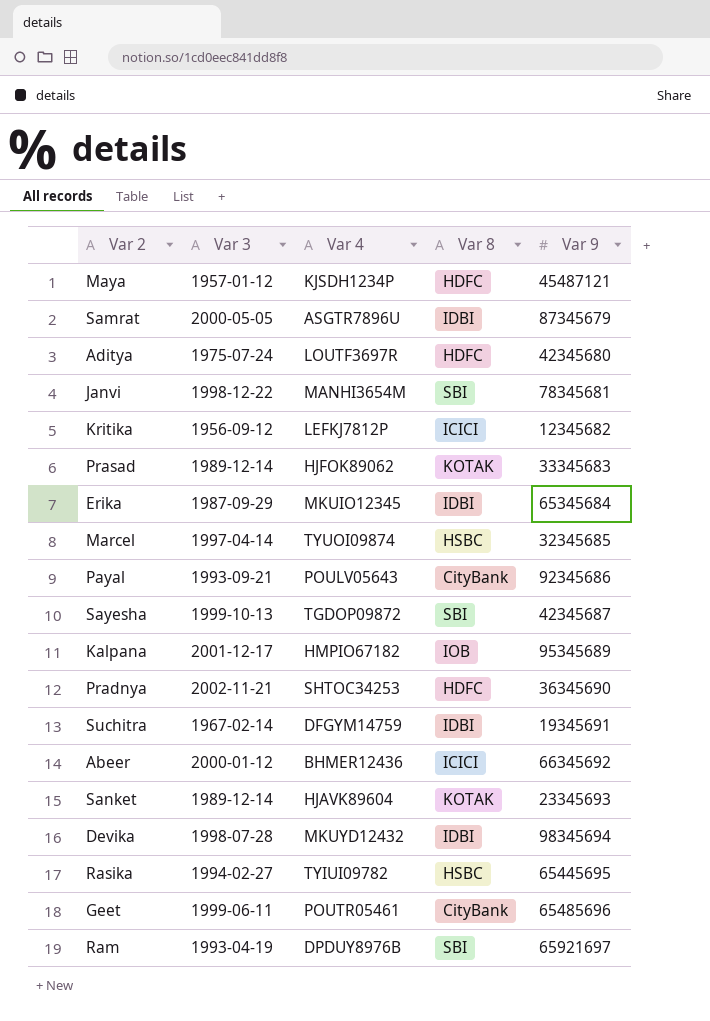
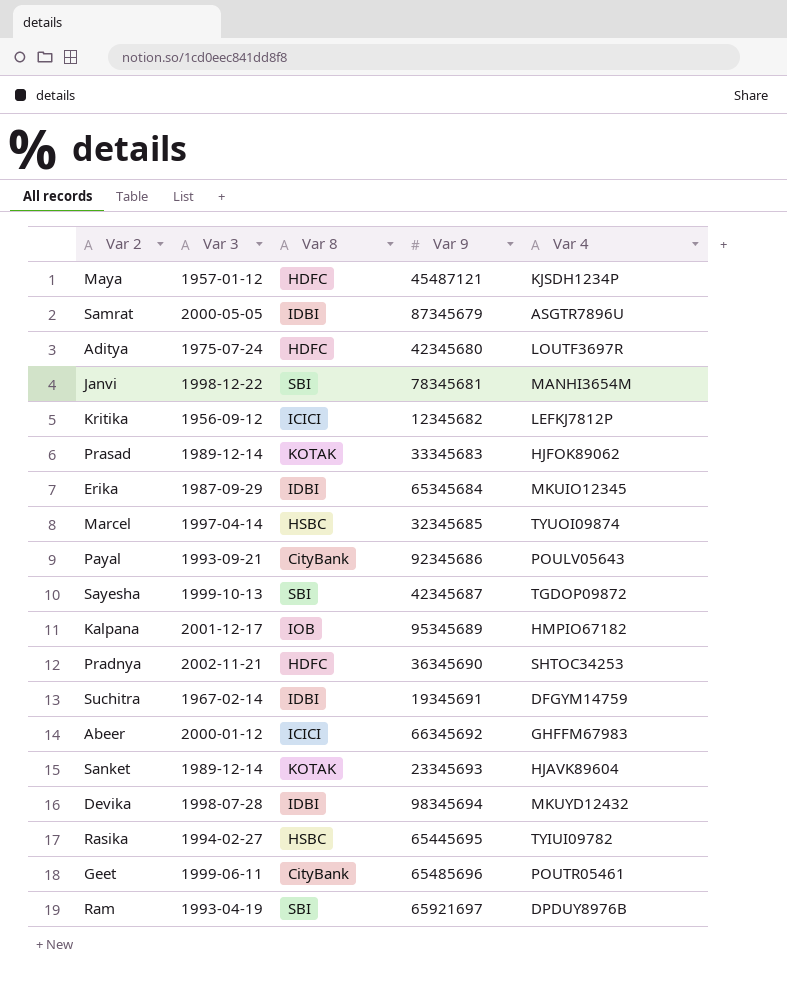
column Var 4 | position: 3 -> 5
Abeer | Var 4: BHMER12436 -> GHFFM67983

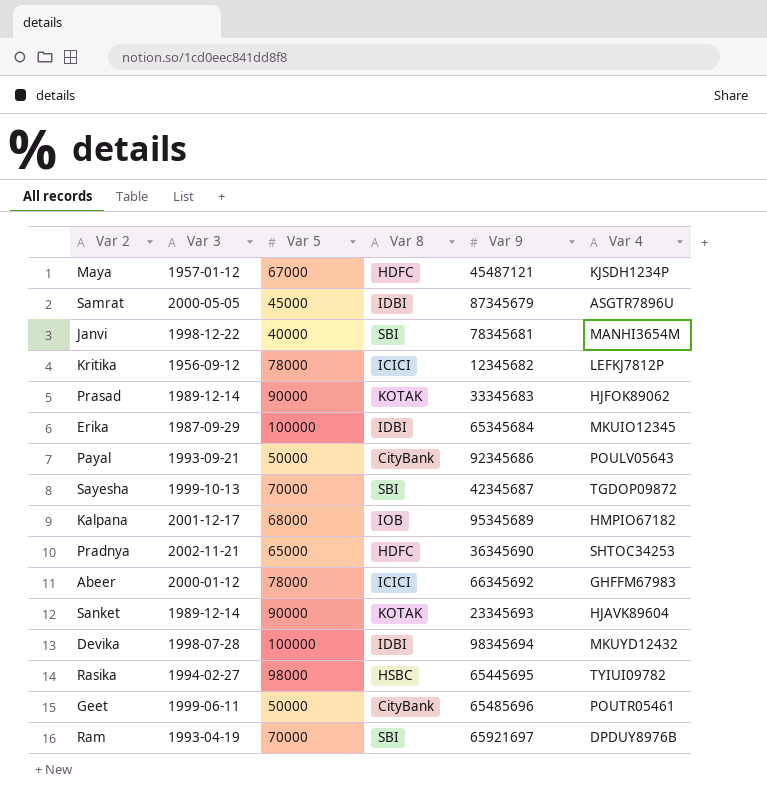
column Var 5 | position: none -> 3
row Aditya: 1975-07-24 | HDFC | 42345680 | LOUTF3697R -> none
row Marcel: 1997-04-14 | HSBC | 32345685 | TYUOI09874 -> none
row Suchitra: 1967-02-14 | IDBI | 19345691 | DFGYM14759 -> none

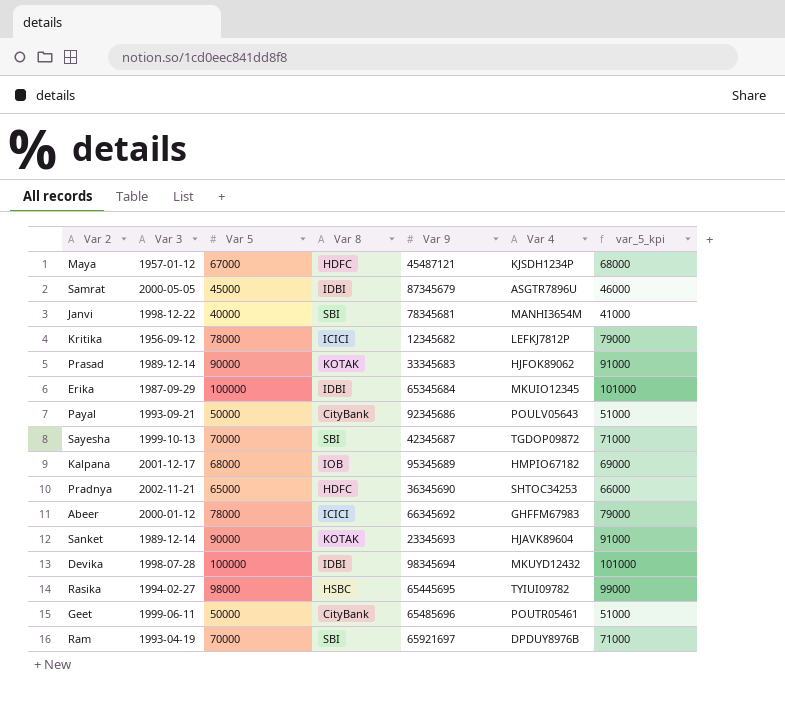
column var_5_kpi | formula: none -> [Var 5] + 1000

